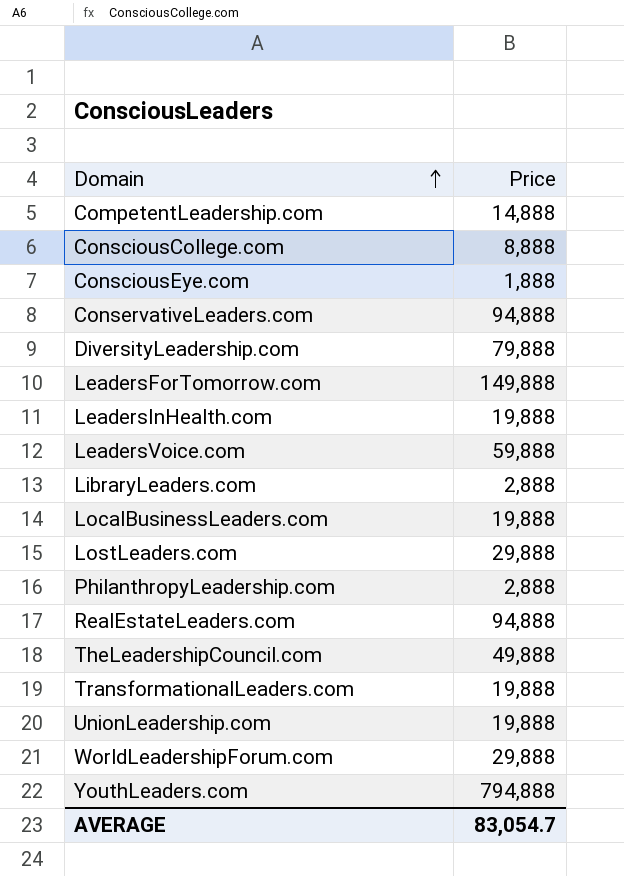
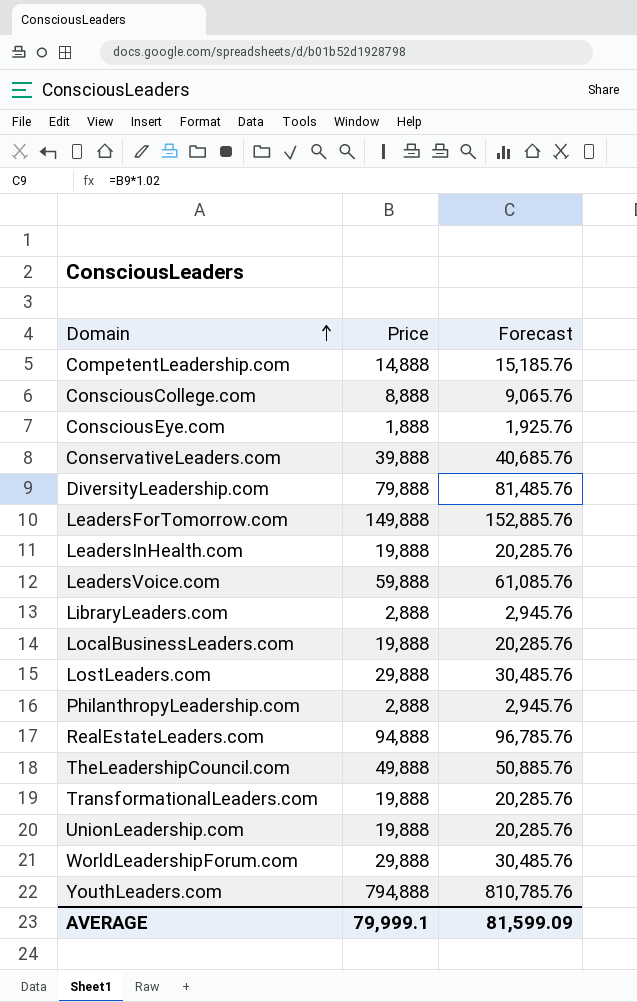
column Forecast | formula: none -> [Price] * 1.02
ConservativeLeaders.com | Price: 94,888 -> 39,888
AVERAGE | Price: 83,054.7 -> 79,999.1

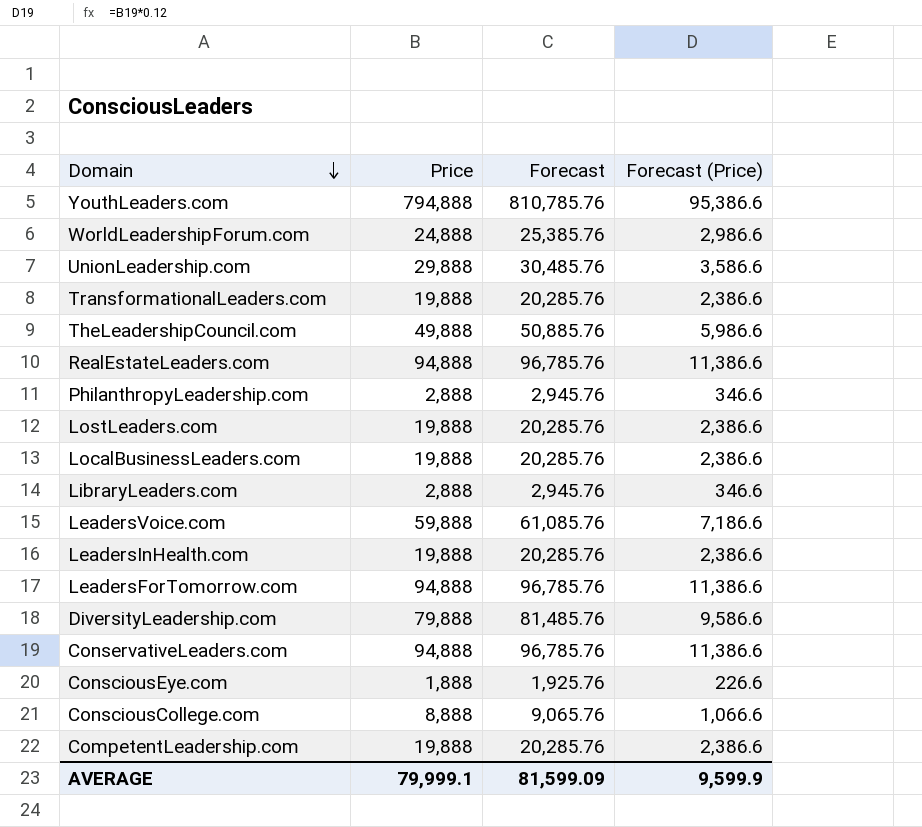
row order: Domain ascending -> Domain descending
column Forecast (Price) | formula: none -> [Price] * 0.12
WorldLeadershipForum.com | Price: 29,888 -> 24,888
WorldLeadershipForum.com | Forecast: 30,485.76 -> 25,385.76
UnionLeadership.com | Price: 19,888 -> 29,888
UnionLeadership.com | Forecast: 20,285.76 -> 30,485.76
LostLeaders.com | Price: 29,888 -> 19,888
LostLeaders.com | Forecast: 30,485.76 -> 20,285.76
LeadersForTomorrow.com | Price: 149,888 -> 94,888
LeadersForTomorrow.com | Forecast: 152,885.76 -> 96,785.76
ConservativeLeaders.com | Price: 39,888 -> 94,888
ConservativeLeaders.com | Forecast: 40,685.76 -> 96,785.76
CompetentLeadership.com | Price: 14,888 -> 19,888
CompetentLeadership.com | Forecast: 15,185.76 -> 20,285.76

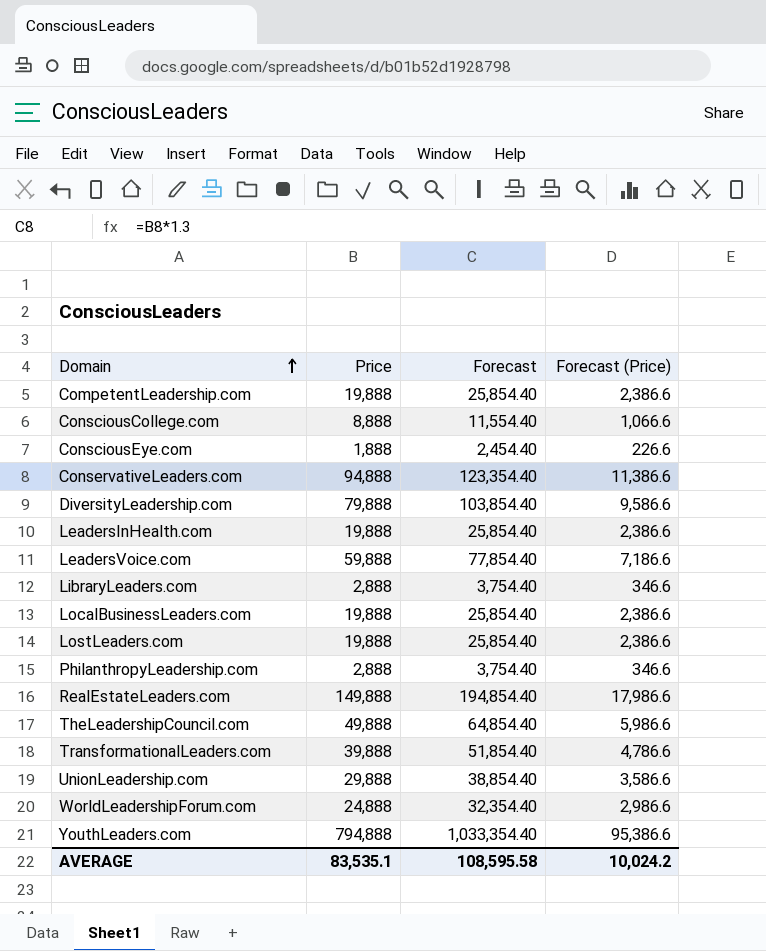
row order: Domain descending -> Domain ascending
column Forecast | formula: [Price] * 1.02 -> [Price] * 1.3
row LeadersForTomorrow.com: 94,888 | 96,785.76 | 11,386.6 -> none
RealEstateLeaders.com | Price: 94,888 -> 149,888
RealEstateLeaders.com | Forecast (Price): 11,386.6 -> 17,986.6
TransformationalLeaders.com | Price: 19,888 -> 39,888
TransformationalLeaders.com | Forecast (Price): 2,386.6 -> 4,786.6
AVERAGE | Price: 79,999.1 -> 83,535.1
AVERAGE | Forecast: 81,599.09 -> 108,595.58
AVERAGE | Forecast (Price): 9,599.9 -> 10,024.2

